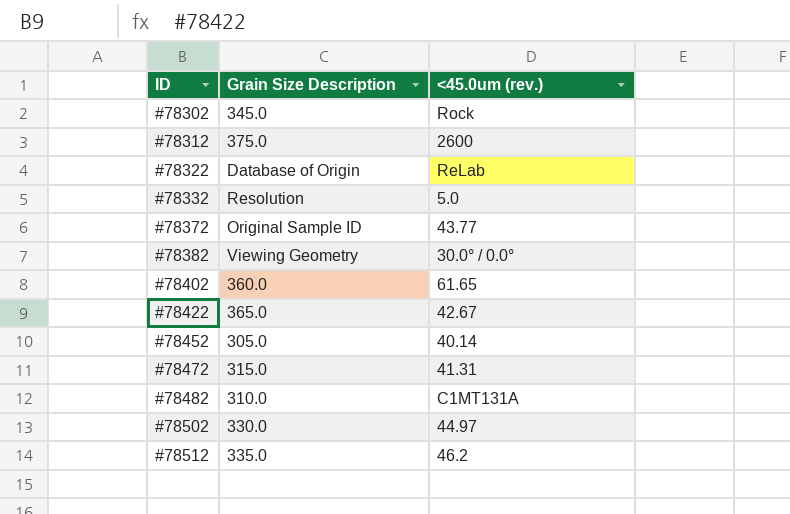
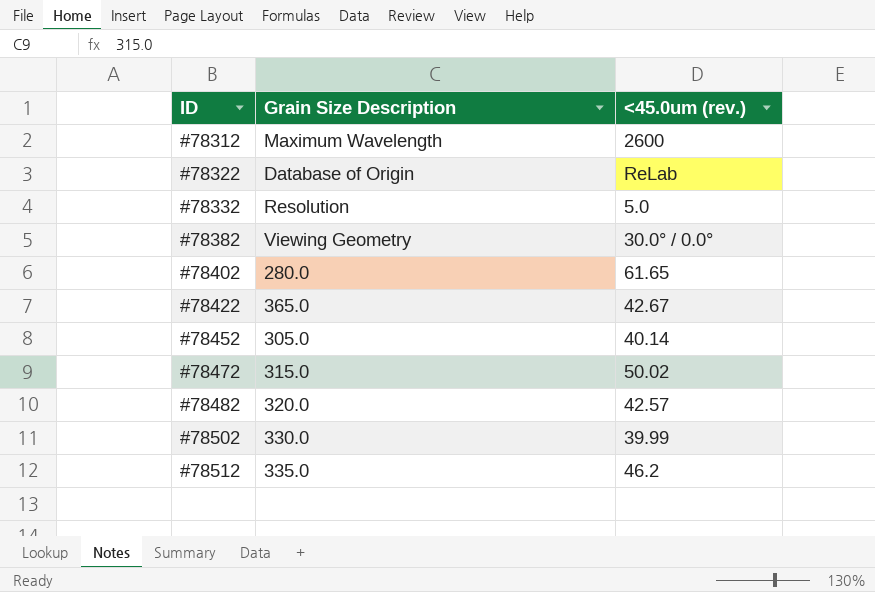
row #78302: 345.0 | Rock -> none
row #78372: Original Sample ID | 43.77 -> none
#78312 | Grain Size Description: 375.0 -> Maximum Wavelength
#78402 | Grain Size Description: 360.0 -> 280.0
#78472 | <45.0um (rev.): 41.31 -> 50.02
#78482 | Grain Size Description: 310.0 -> 320.0
#78482 | <45.0um (rev.): C1MT131A -> 42.57
#78502 | <45.0um (rev.): 44.97 -> 39.99

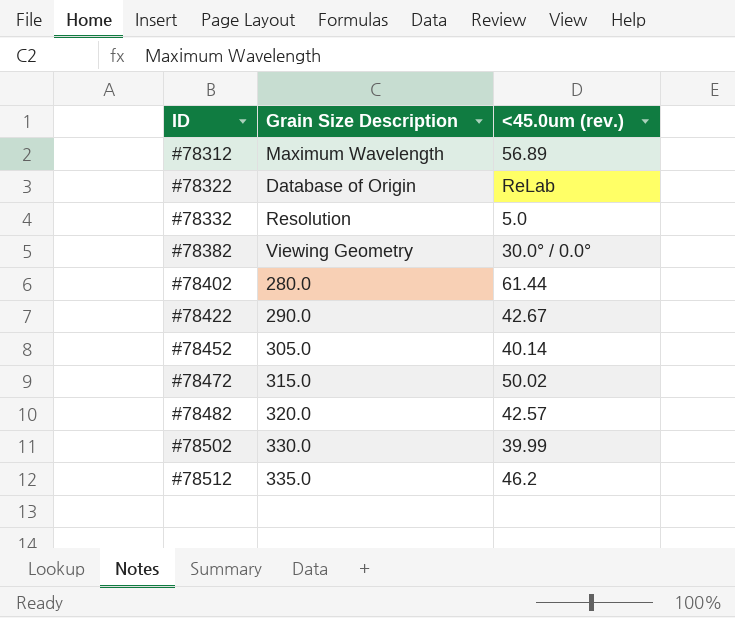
#78312 | <45.0um (rev.): 2600 -> 56.89
#78402 | <45.0um (rev.): 61.65 -> 61.44
#78422 | Grain Size Description: 365.0 -> 290.0

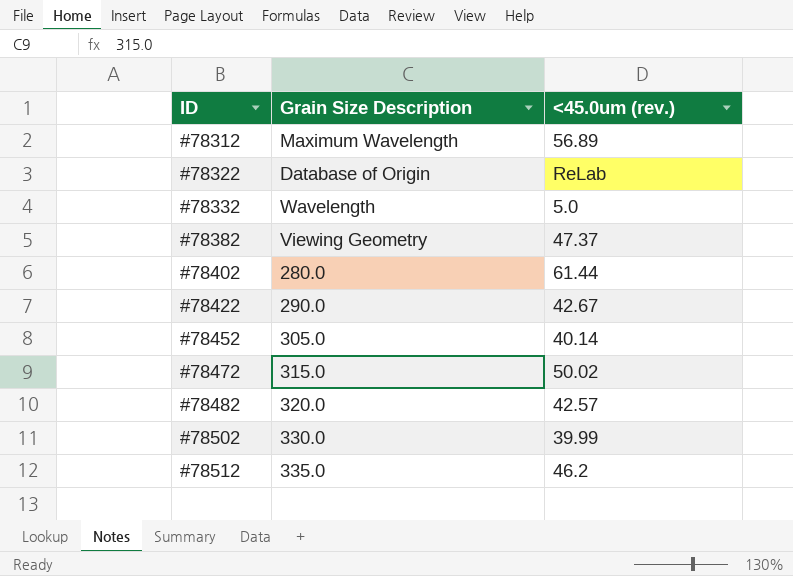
#78332 | Grain Size Description: Resolution -> Wavelength
#78382 | <45.0um (rev.): 30.0° / 0.0° -> 47.37

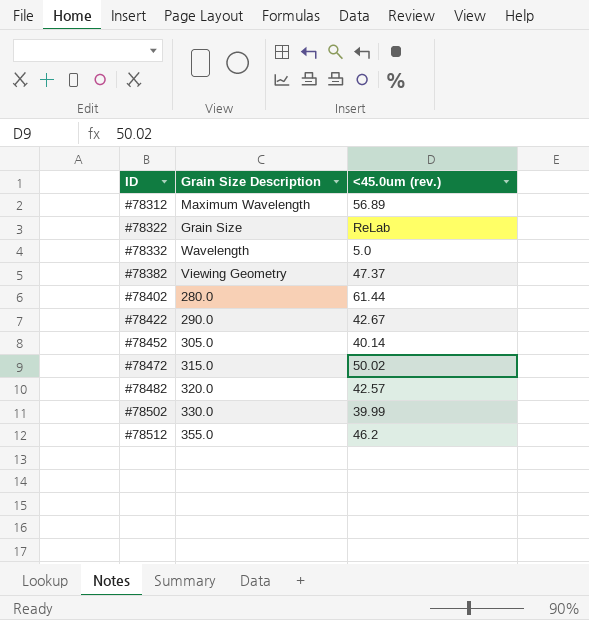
#78322 | Grain Size Description: Database of Origin -> Grain Size
#78512 | Grain Size Description: 335.0 -> 355.0

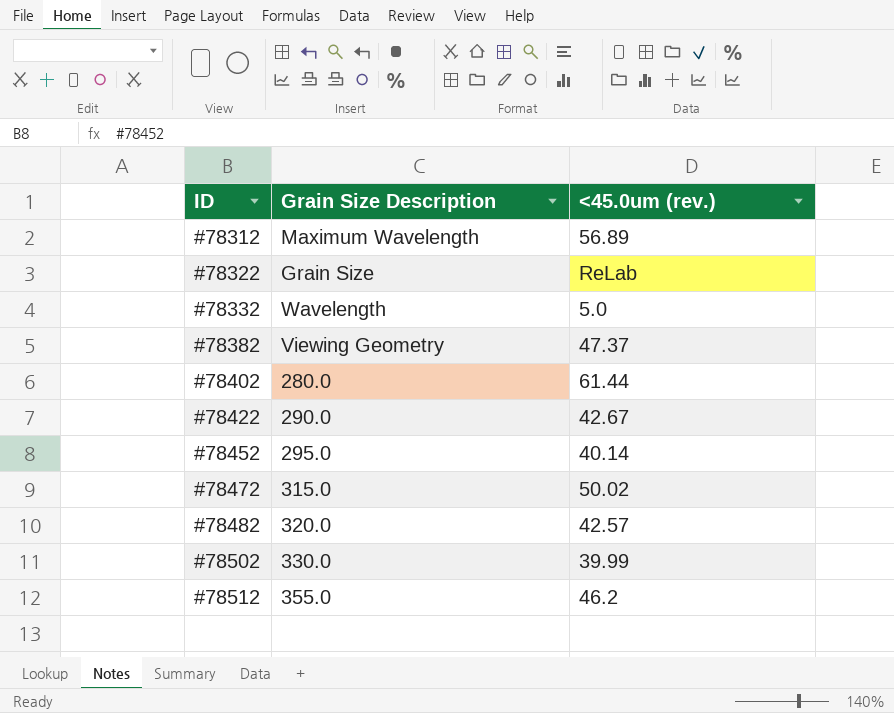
#78452 | Grain Size Description: 305.0 -> 295.0

